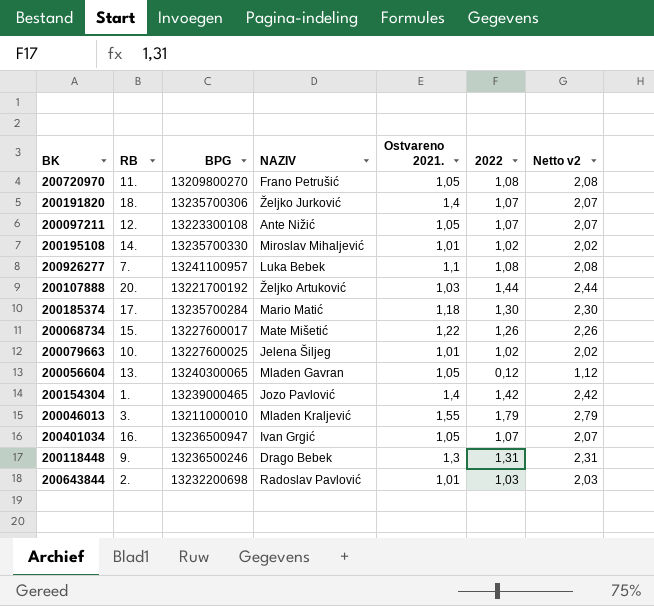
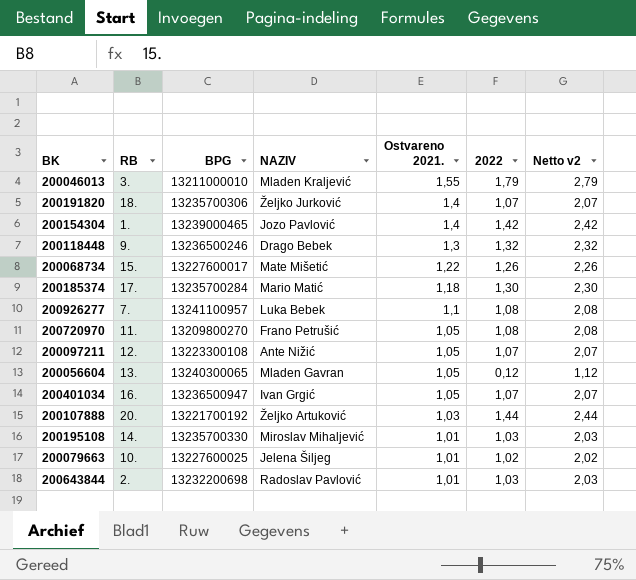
row order: none -> Ostvareno 2021. descending
200118448 | 2022: 1,31 -> 1,32
200118448 | Netto v2: 2,31 -> 2,32
200195108 | 2022: 1,02 -> 1,03
200195108 | Netto v2: 2,02 -> 2,03

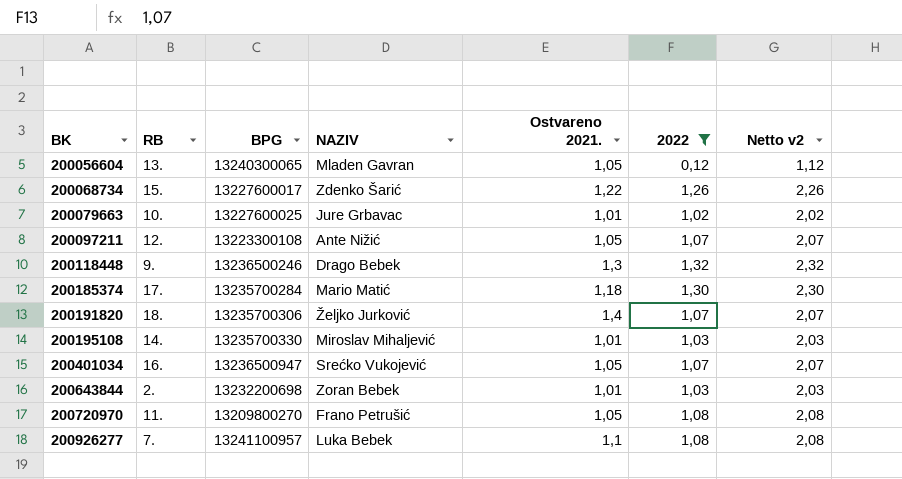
filter: none -> 2022 <= 1,32
row order: Ostvareno 2021. descending -> BK ascending
200068734 | NAZIV: Mate Mišetić -> Zdenko Šarić
200079663 | NAZIV: Jelena Šiljeg -> Jure Grbavac
200401034 | NAZIV: Ivan Grgić -> Srećko Vukojević
200643844 | NAZIV: Radoslav Pavlović -> Zoran Bebek

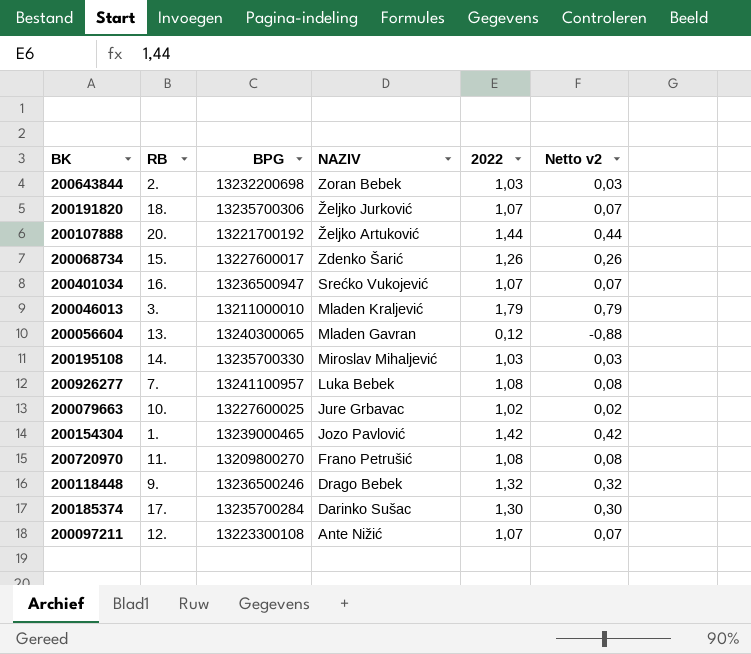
filter: 2022 <= 1,32 -> none
row order: BK ascending -> NAZIV descending
column Ostvareno 2021. | position: 5 -> none
column Netto v2 | formula: [2022] + 1 -> [2022] - 1
200185374 | NAZIV: Mario Matić -> Darinko Sušac

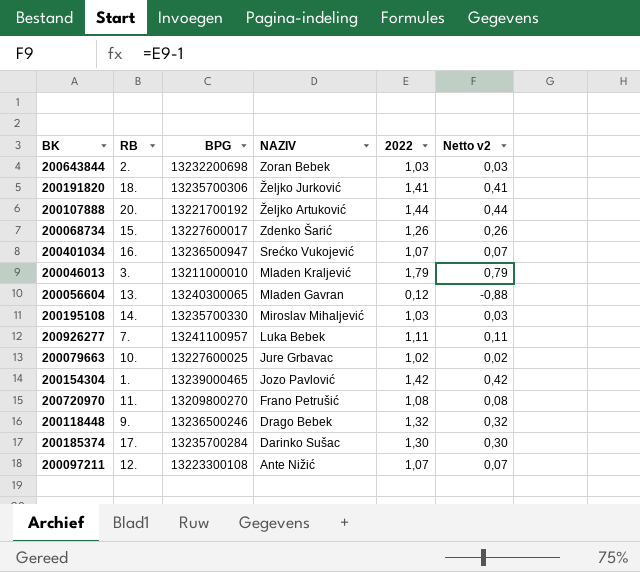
200191820 | 2022: 1,07 -> 1,41
200191820 | Netto v2: 0,07 -> 0,41
200926277 | 2022: 1,08 -> 1,11
200926277 | Netto v2: 0,08 -> 0,11

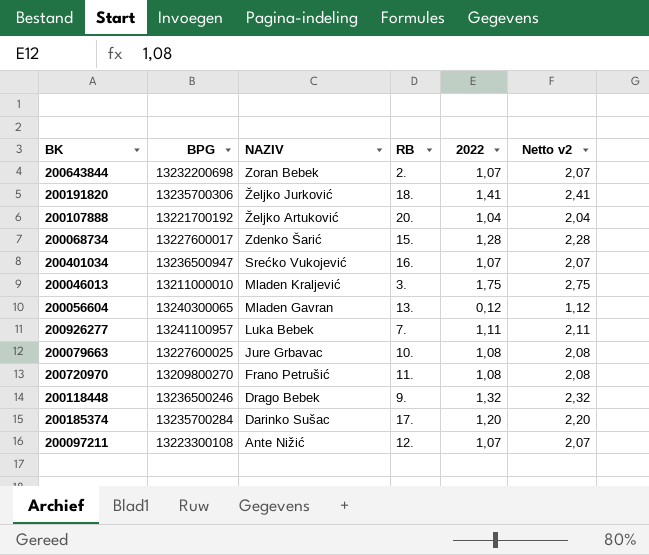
column RB | position: 2 -> 4
column Netto v2 | formula: [2022] - 1 -> [2022] + 1
row 200195108: 14. | 13235700330 | Miroslav Mihaljević | 1,03 | 0,03 -> none
row 200154304: 1. | 13239000465 | Jozo Pavlović | 1,42 | 0,42 -> none
200643844 | 2022: 1,03 -> 1,07
200107888 | 2022: 1,44 -> 1,04
200068734 | 2022: 1,26 -> 1,28
200046013 | 2022: 1,79 -> 1,75
200079663 | 2022: 1,02 -> 1,08
200185374 | 2022: 1,30 -> 1,20

